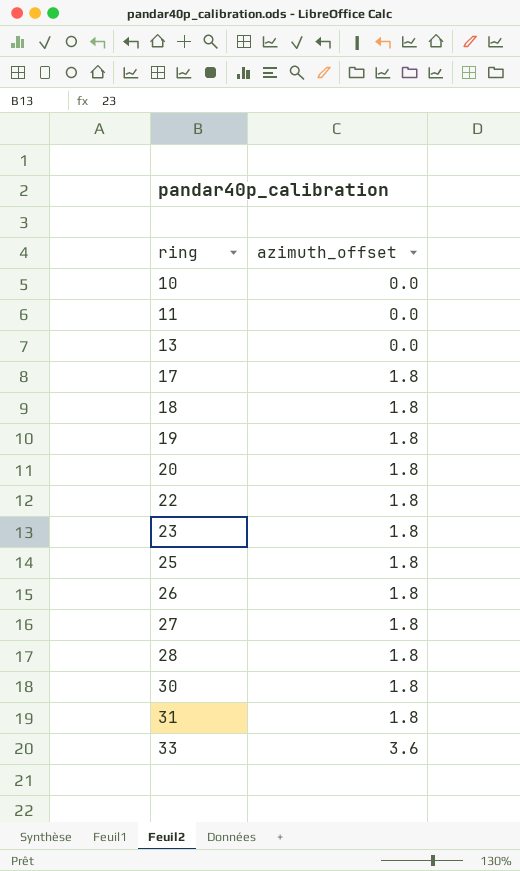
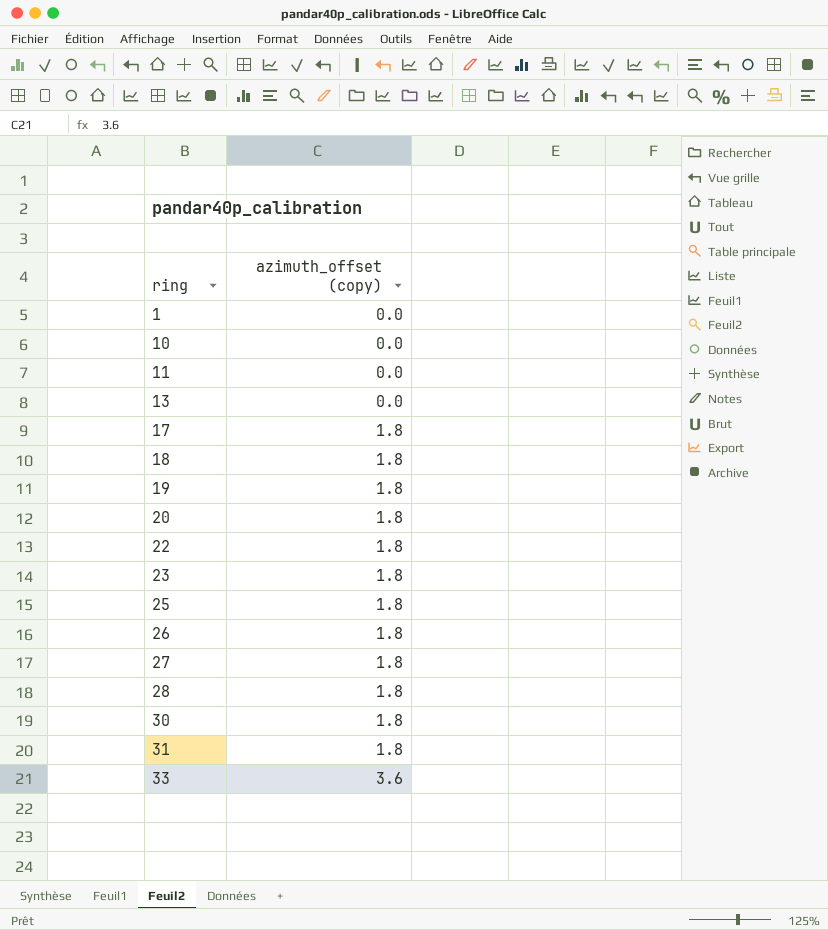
column name: azimuth_offset -> azimuth_offset (copy)
row 1: none -> 0.0

